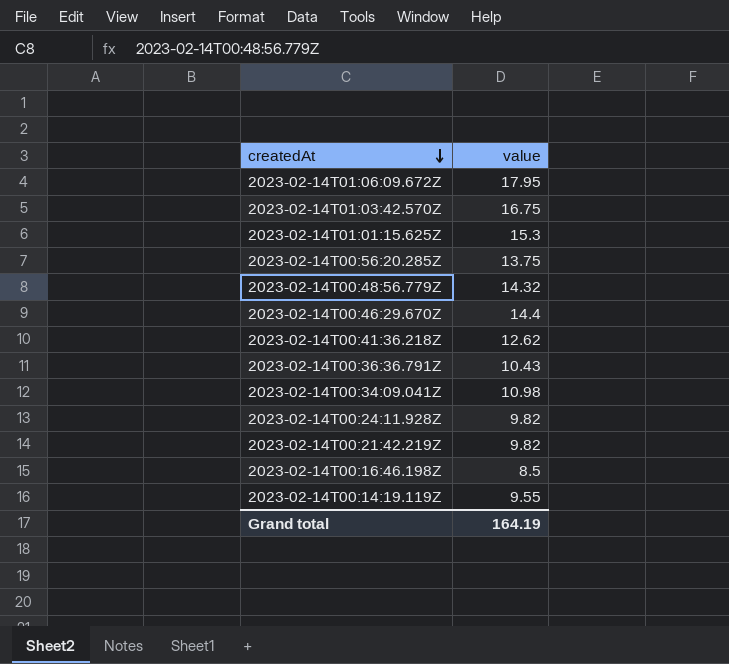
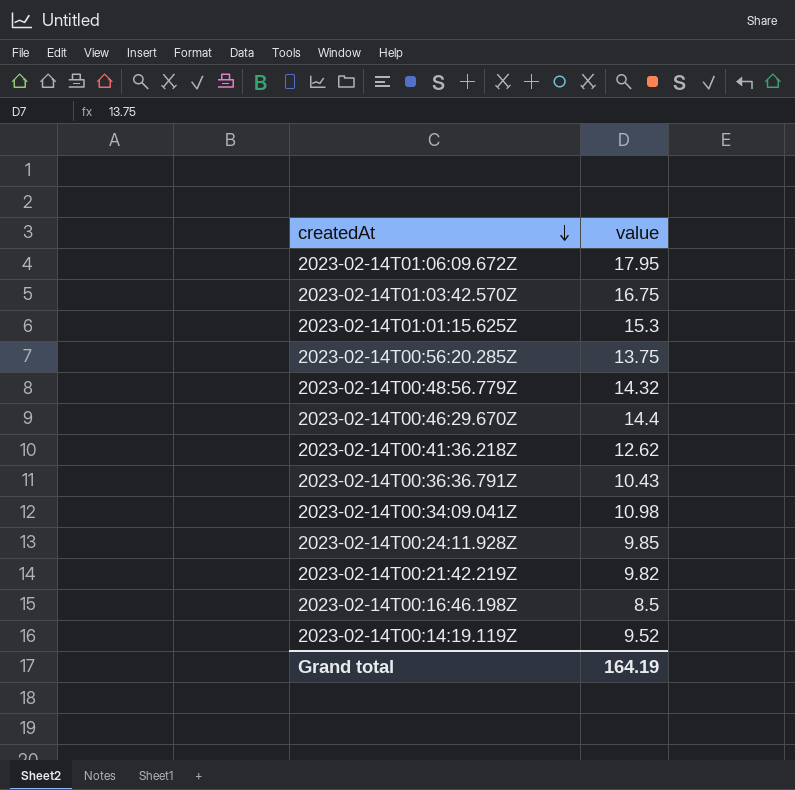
2023-02-14T00:24:11.928Z | value: 9.82 -> 9.85
2023-02-14T00:14:19.119Z | value: 9.55 -> 9.52

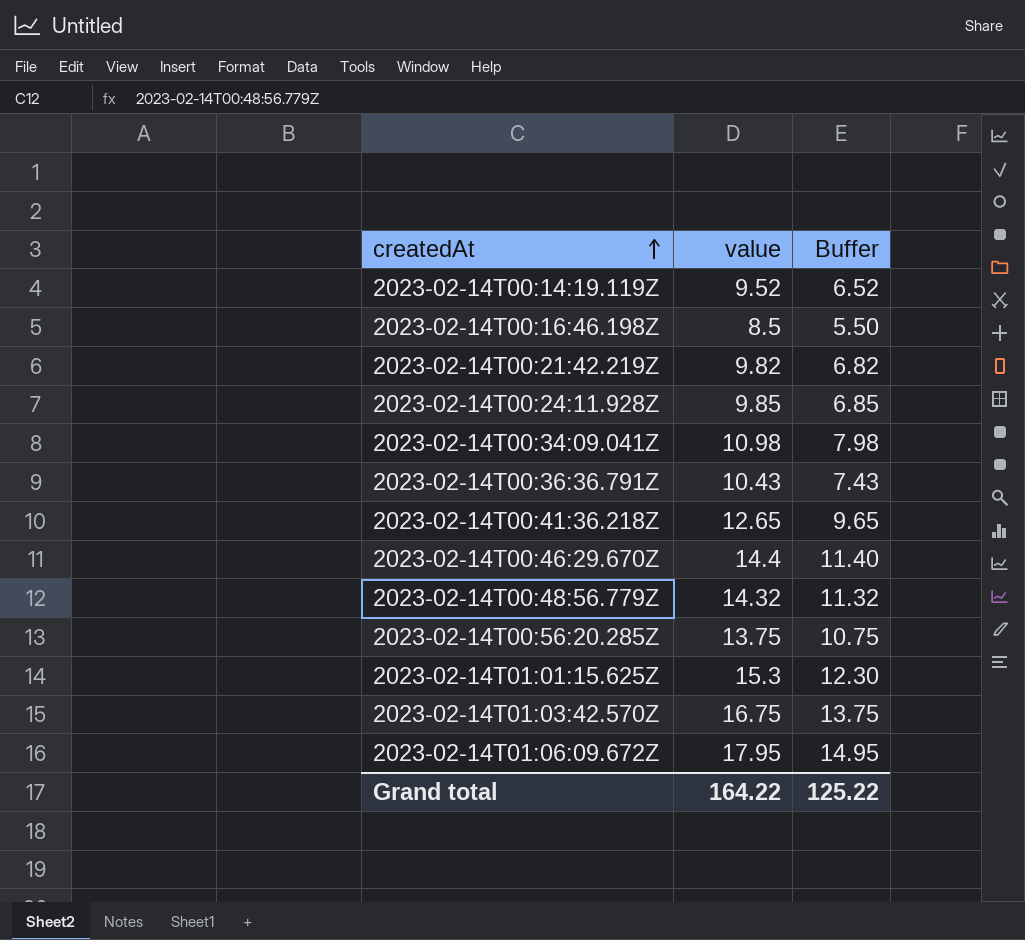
row order: createdAt descending -> createdAt ascending
column Buffer | formula: none -> [value] - 3
2023-02-14T00:41:36.218Z | value: 12.62 -> 12.65
Grand total | value: 164.19 -> 164.22

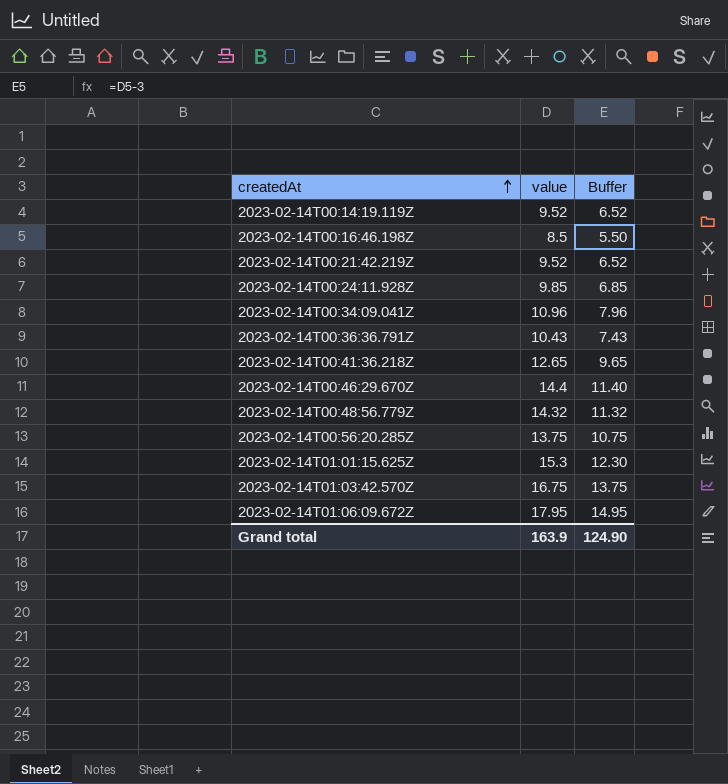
2023-02-14T00:21:42.219Z | value: 9.82 -> 9.52
2023-02-14T00:21:42.219Z | Buffer: 6.82 -> 6.52
2023-02-14T00:34:09.041Z | value: 10.98 -> 10.96
2023-02-14T00:34:09.041Z | Buffer: 7.98 -> 7.96
Grand total | value: 164.22 -> 163.9
Grand total | Buffer: 125.22 -> 124.90

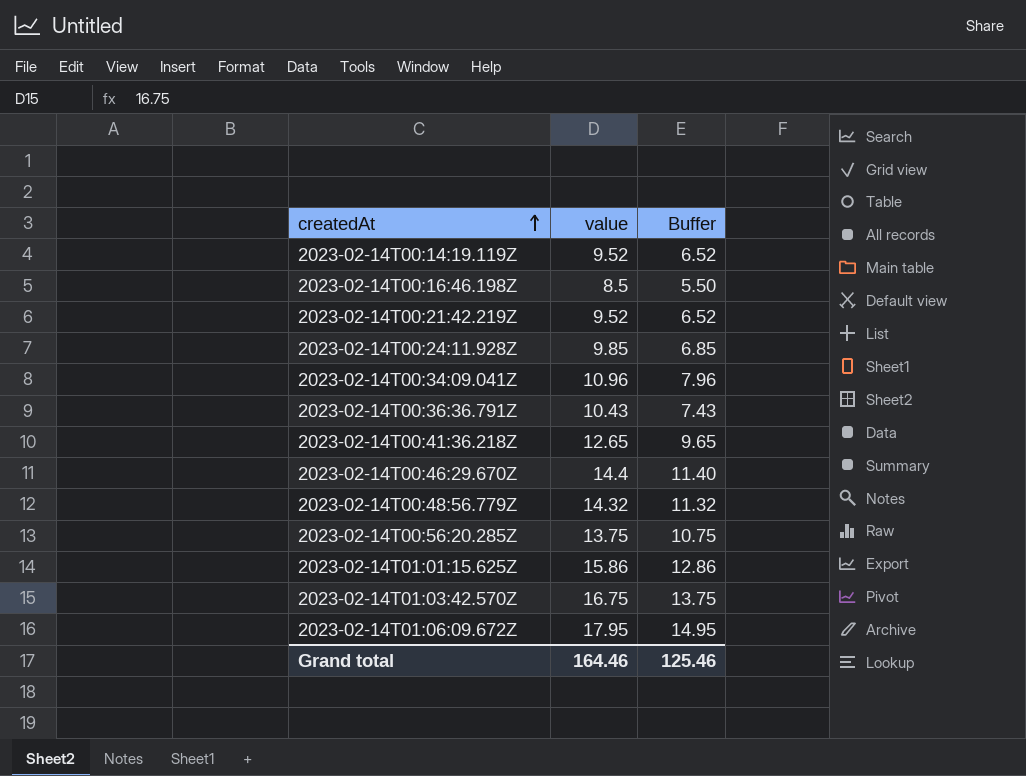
2023-02-14T01:01:15.625Z | value: 15.3 -> 15.86
2023-02-14T01:01:15.625Z | Buffer: 12.30 -> 12.86
Grand total | value: 163.9 -> 164.46
Grand total | Buffer: 124.90 -> 125.46

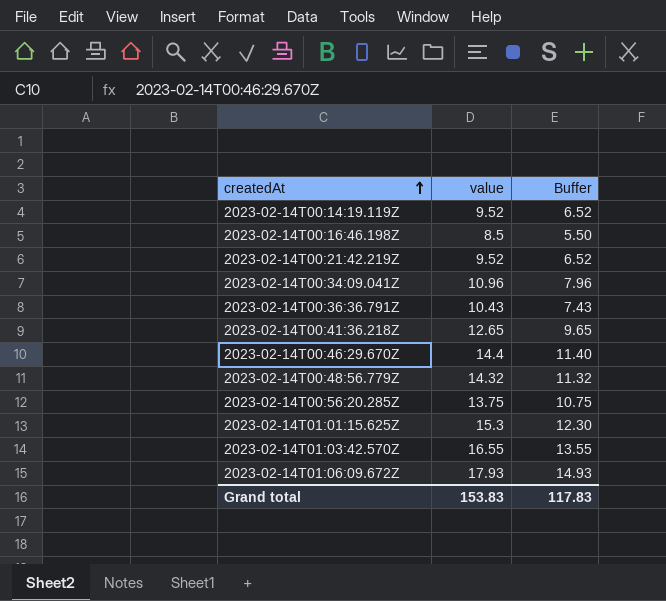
row 2023-02-14T00:24:11.928Z: 9.85 | 6.85 -> none
2023-02-14T01:01:15.625Z | value: 15.86 -> 15.3
2023-02-14T01:01:15.625Z | Buffer: 12.86 -> 12.30
2023-02-14T01:03:42.570Z | value: 16.75 -> 16.55
2023-02-14T01:03:42.570Z | Buffer: 13.75 -> 13.55
2023-02-14T01:06:09.672Z | value: 17.95 -> 17.93
2023-02-14T01:06:09.672Z | Buffer: 14.95 -> 14.93
Grand total | value: 164.46 -> 153.83
Grand total | Buffer: 125.46 -> 117.83

